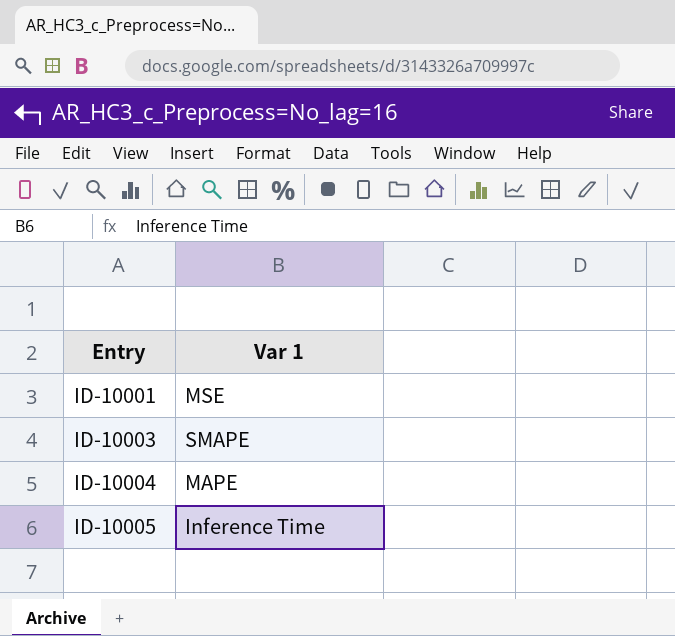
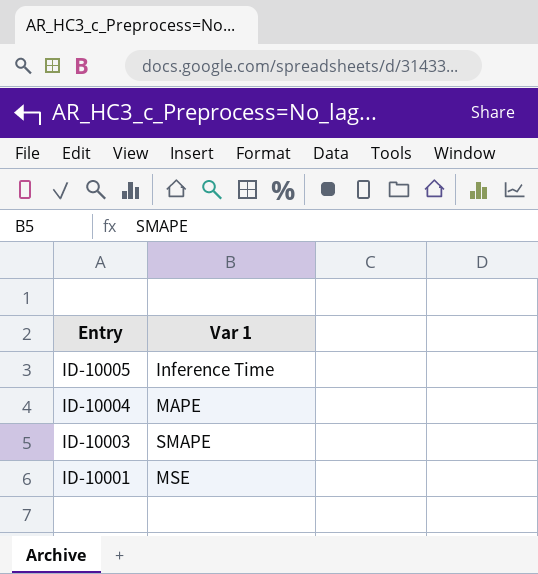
row order: Entry ascending -> Entry descending

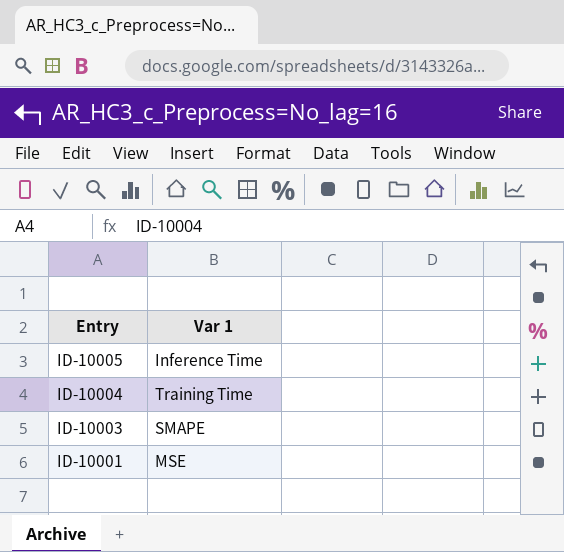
ID-10004 | Var 1: MAPE -> Training Time

